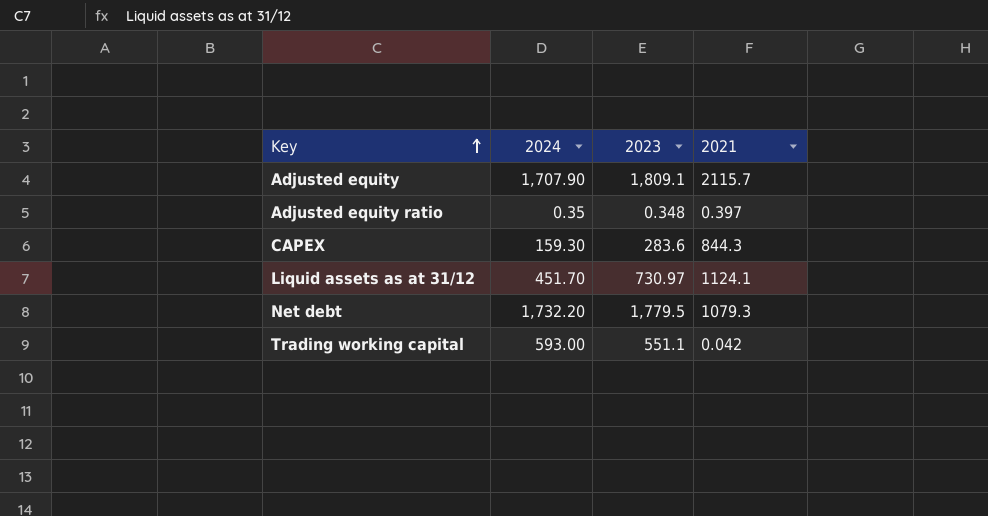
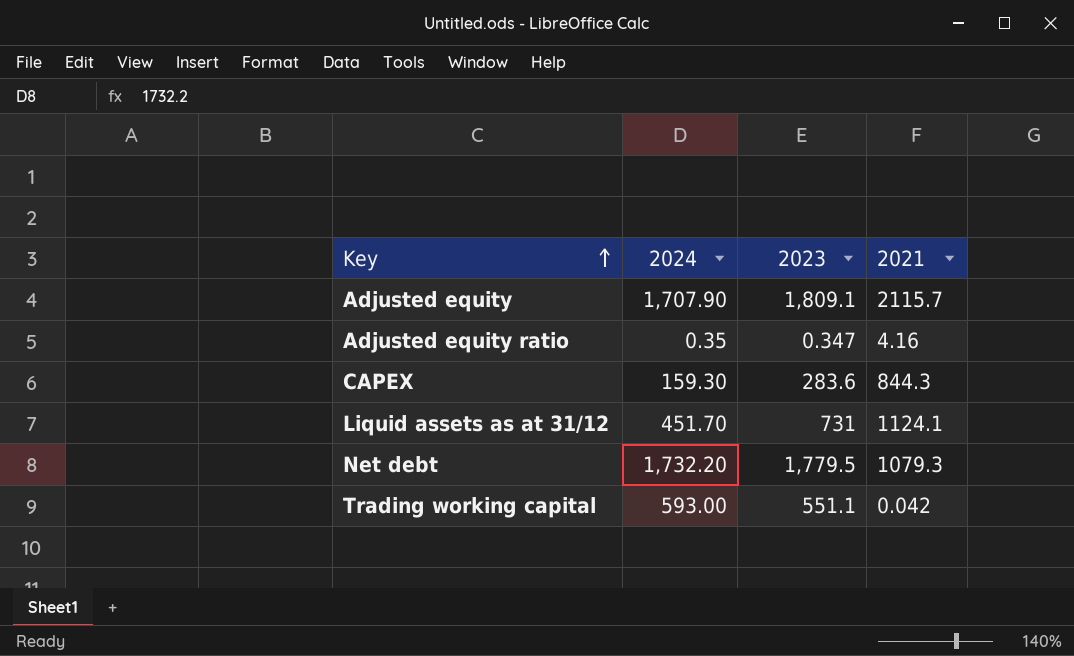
Adjusted equity ratio | 2023: 0.348 -> 0.347
Adjusted equity ratio | 2021: 0.397 -> 4.16
Liquid assets as at 31/12 | 2023: 730.97 -> 731

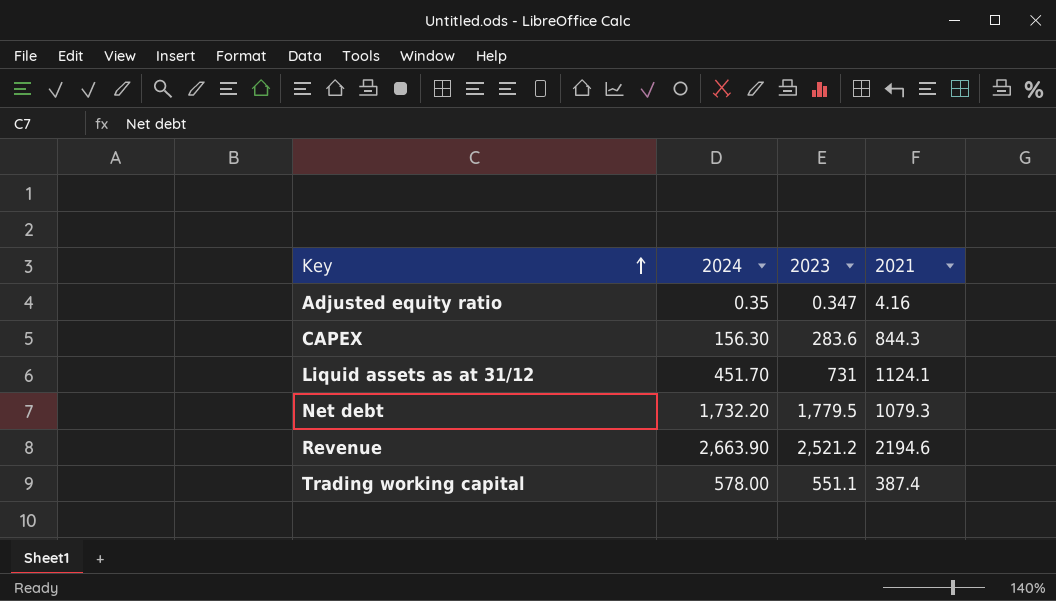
row Adjusted equity: 1,707.90 | 1,809.1 | 2115.7 -> none
CAPEX | 2024: 159.30 -> 156.30
row Revenue: none -> 2,663.90 | 2,521.2 | 2194.6
Trading working capital | 2024: 593.00 -> 578.00
Trading working capital | 2021: 0.042 -> 387.4

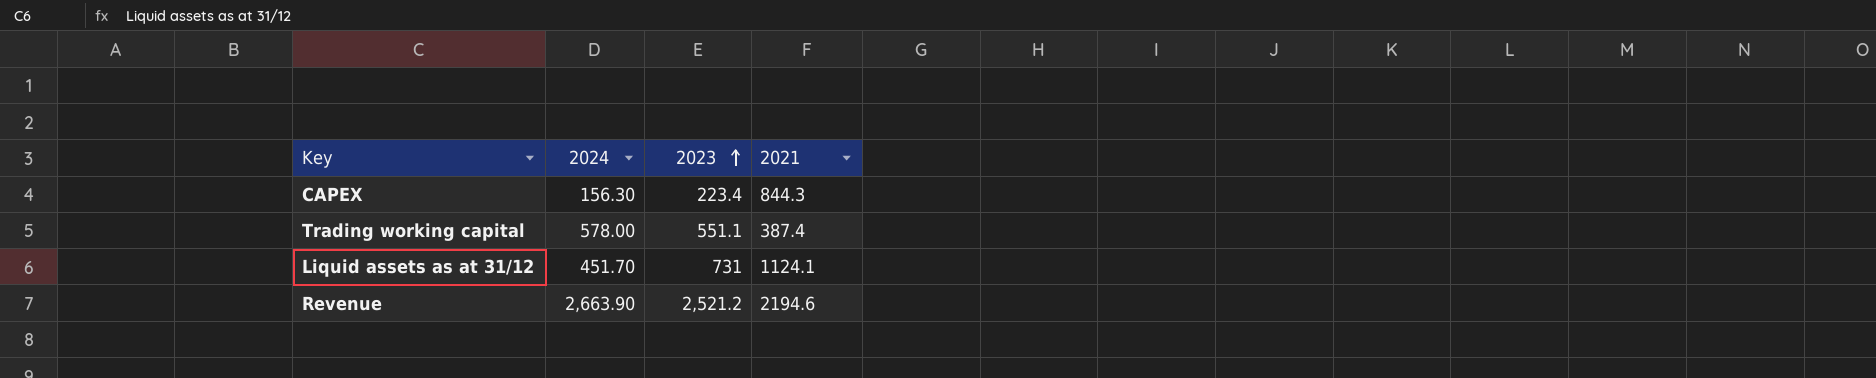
row order: Key ascending -> 2023 ascending
row Adjusted equity ratio: 0.35 | 0.347 | 4.16 -> none
row Net debt: 1,732.20 | 1,779.5 | 1079.3 -> none
CAPEX | 2023: 283.6 -> 223.4

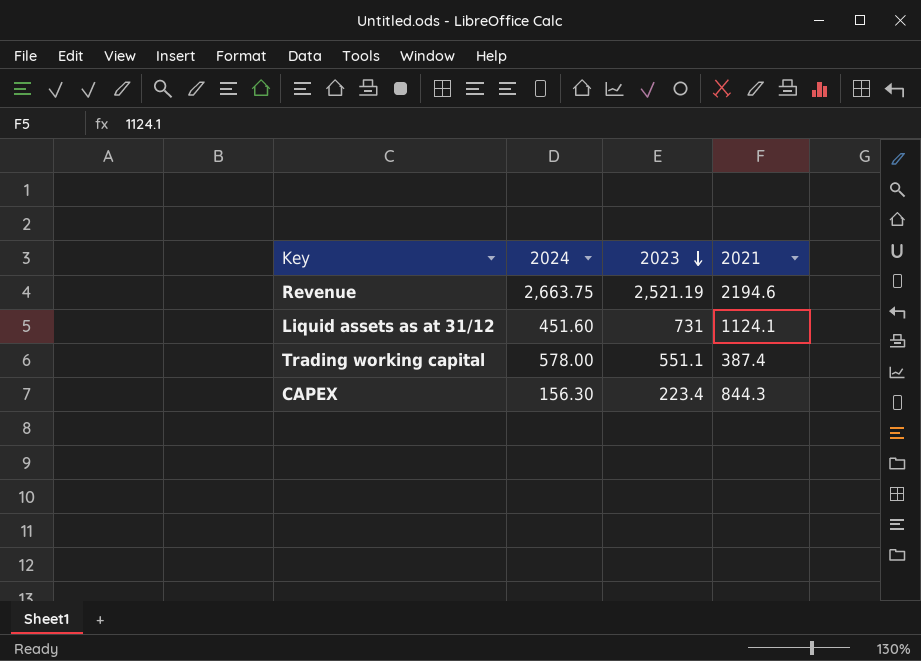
row order: 2023 ascending -> 2023 descending
Revenue | 2024: 2,663.90 -> 2,663.75
Revenue | 2023: 2,521.2 -> 2,521.19
Liquid assets as at 31/12 | 2024: 451.70 -> 451.60

